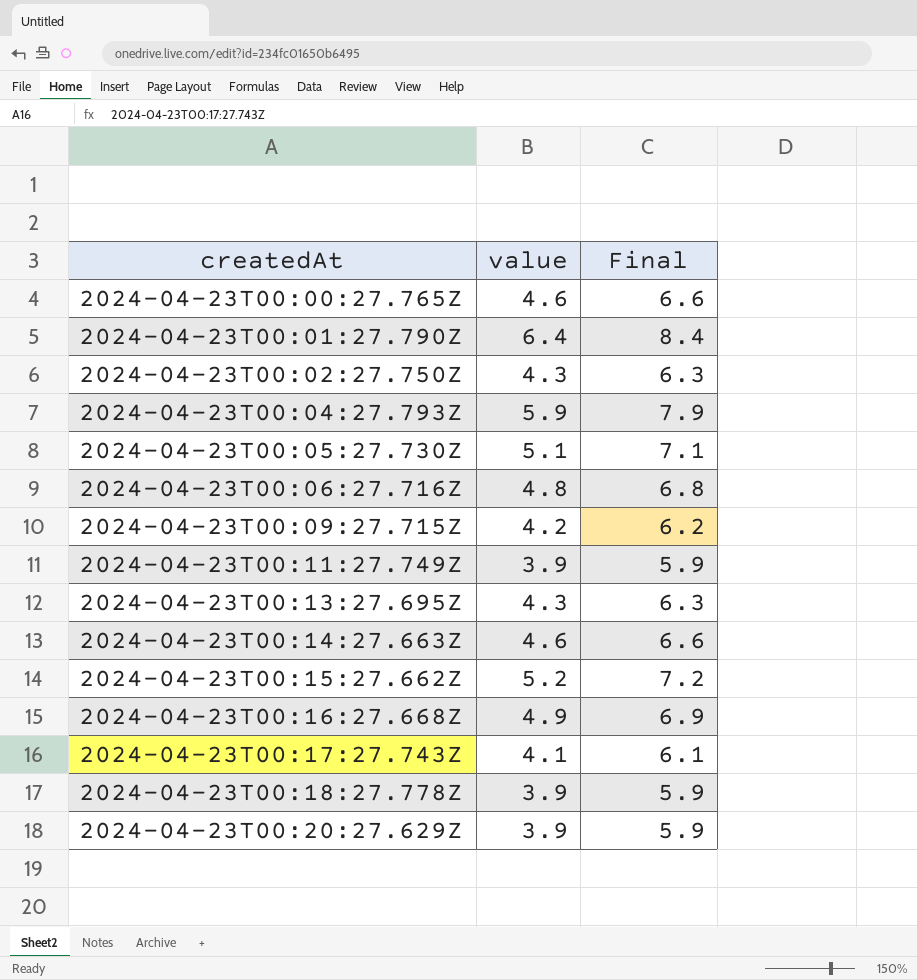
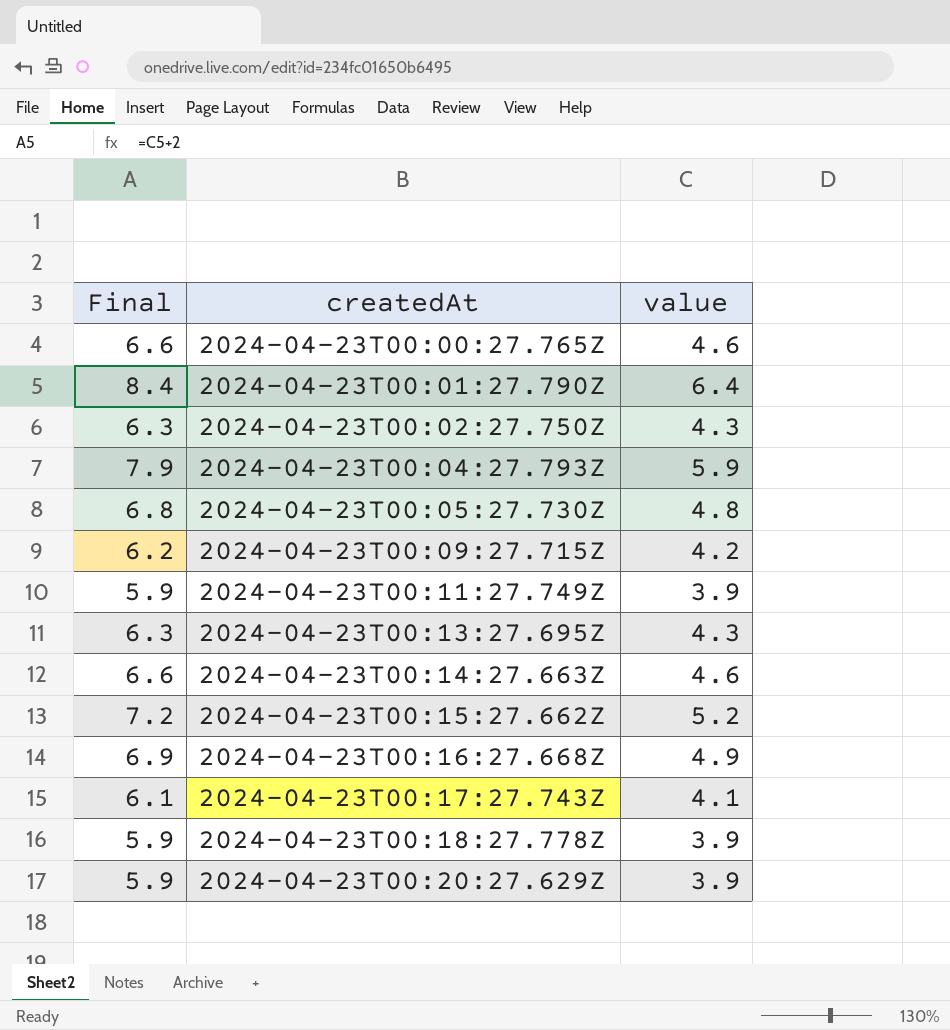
column Final | position: 3 -> 1
row 2024-04-23T00:06:27.716Z: 4.8 | 6.8 -> none
2024-04-23T00:05:27.730Z | Final: 7.1 -> 6.8
2024-04-23T00:05:27.730Z | value: 5.1 -> 4.8

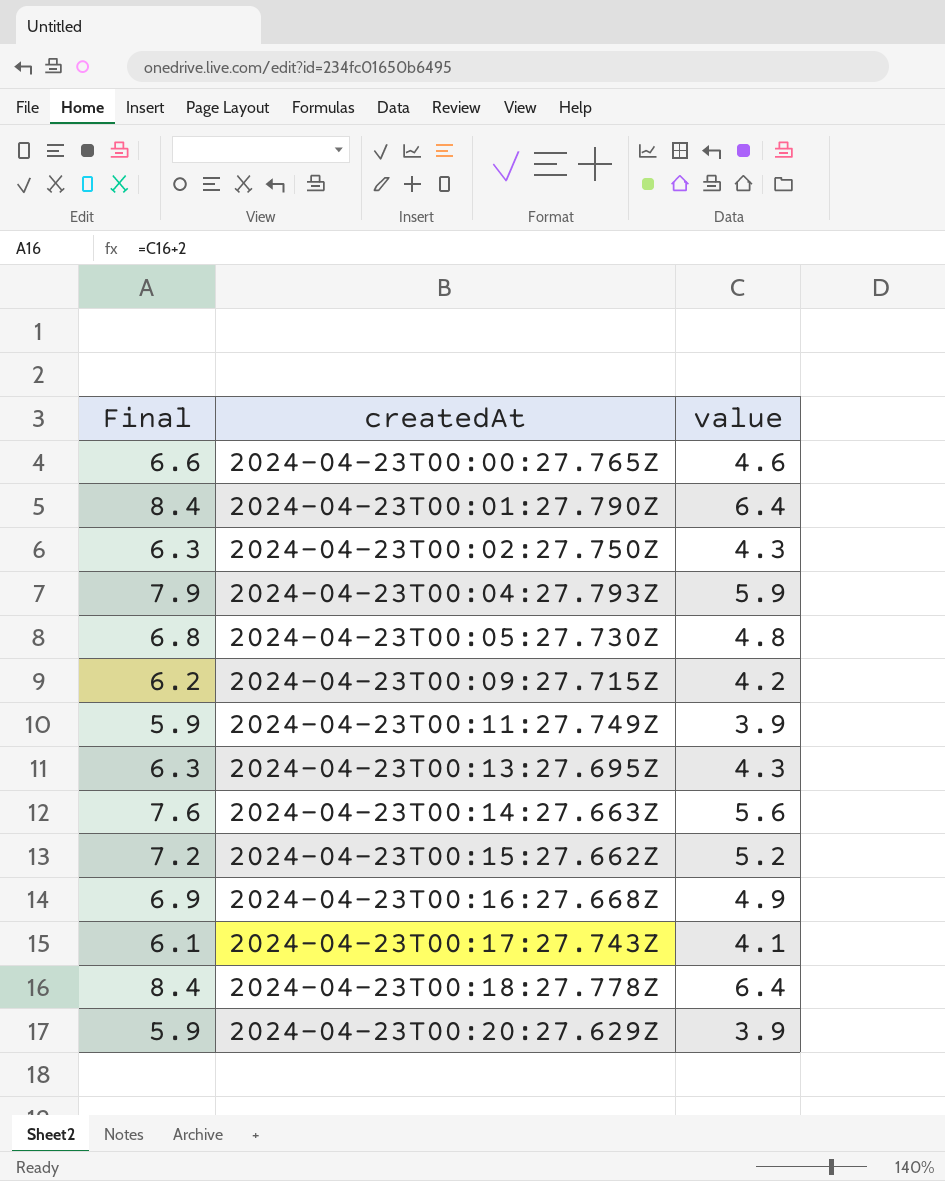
2024-04-23T00:14:27.663Z | Final: 6.6 -> 7.6
2024-04-23T00:14:27.663Z | value: 4.6 -> 5.6
2024-04-23T00:18:27.778Z | Final: 5.9 -> 8.4
2024-04-23T00:18:27.778Z | value: 3.9 -> 6.4

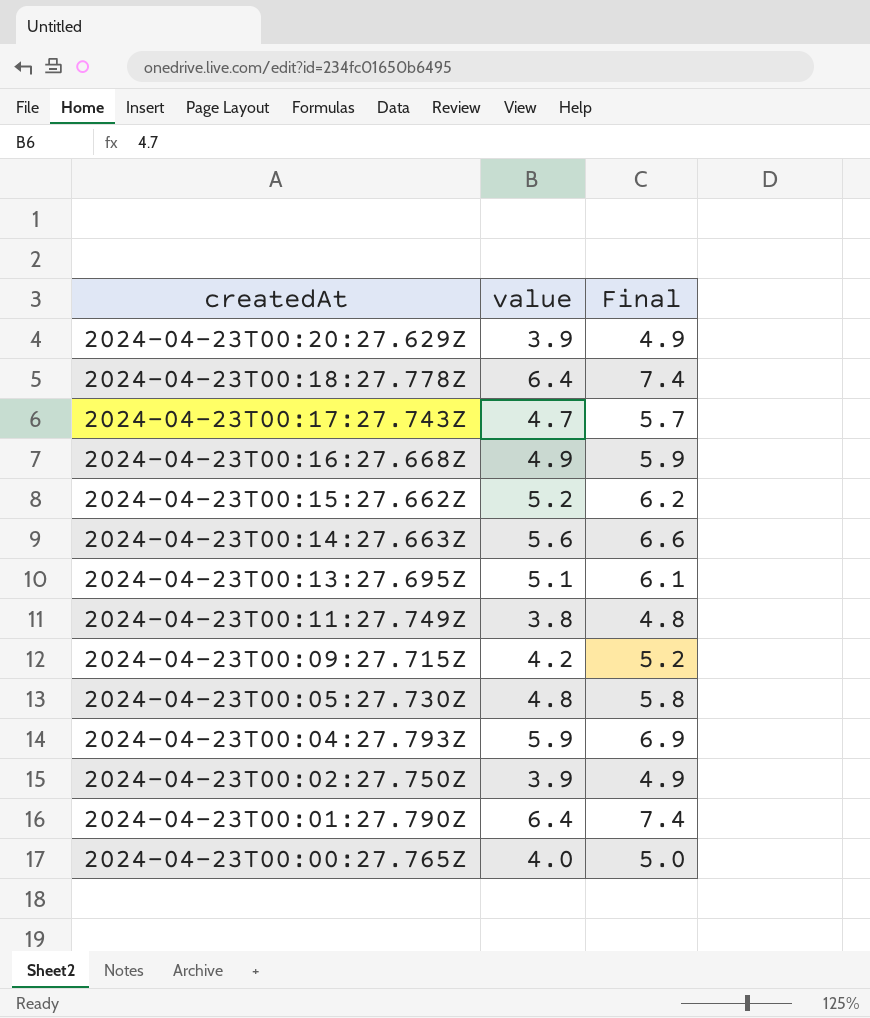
row order: createdAt ascending -> createdAt descending
column Final | formula: [value] + 2 -> [value] + 1
column Final | position: 1 -> 3
2024-04-23T00:17:27.743Z | value: 4.1 -> 4.7
2024-04-23T00:13:27.695Z | value: 4.3 -> 5.1
2024-04-23T00:11:27.749Z | value: 3.9 -> 3.8
2024-04-23T00:02:27.750Z | value: 4.3 -> 3.9
2024-04-23T00:00:27.765Z | value: 4.6 -> 4.0

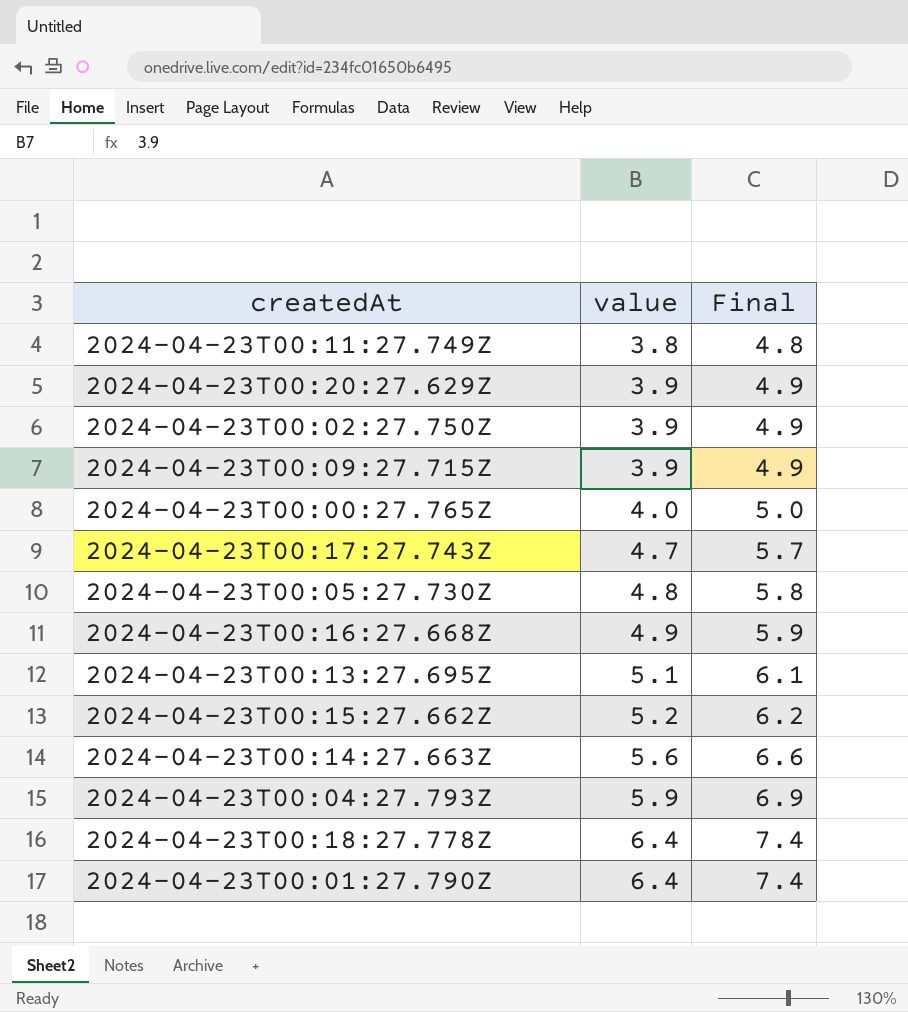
row order: createdAt descending -> value ascending
2024-04-23T00:09:27.715Z | value: 4.2 -> 3.9
2024-04-23T00:09:27.715Z | Final: 5.2 -> 4.9

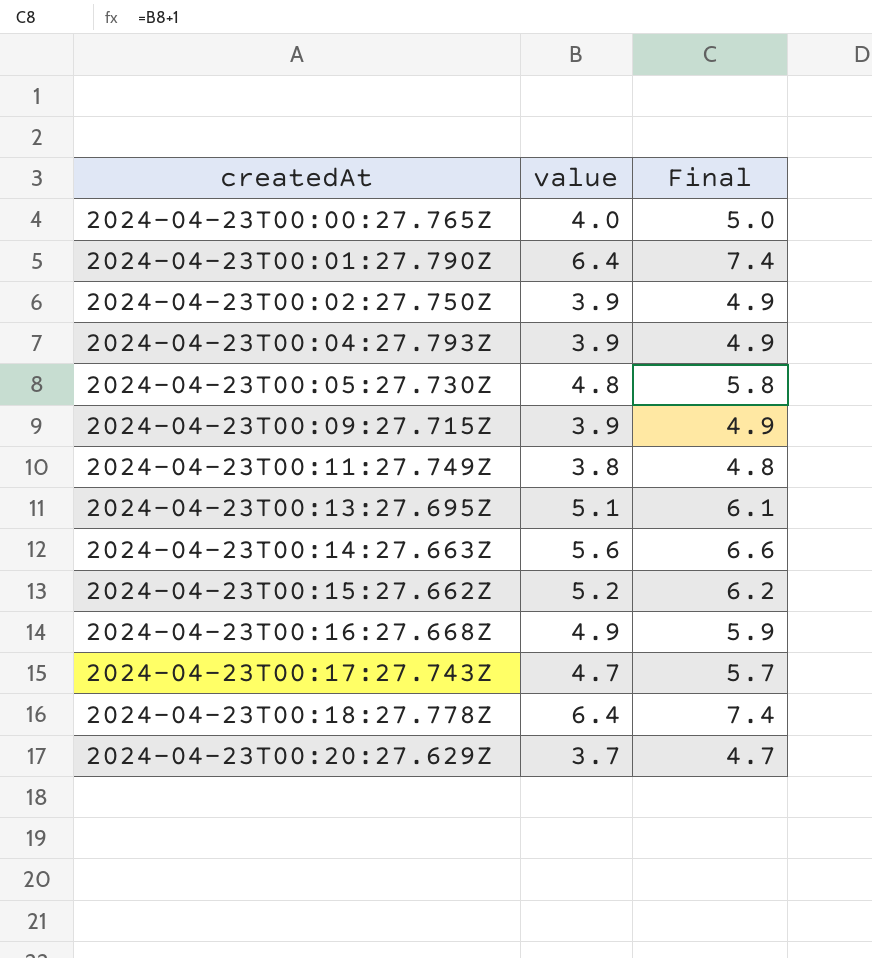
row order: value ascending -> createdAt ascending
2024-04-23T00:04:27.793Z | value: 5.9 -> 3.9
2024-04-23T00:04:27.793Z | Final: 6.9 -> 4.9
2024-04-23T00:20:27.629Z | value: 3.9 -> 3.7
2024-04-23T00:20:27.629Z | Final: 4.9 -> 4.7

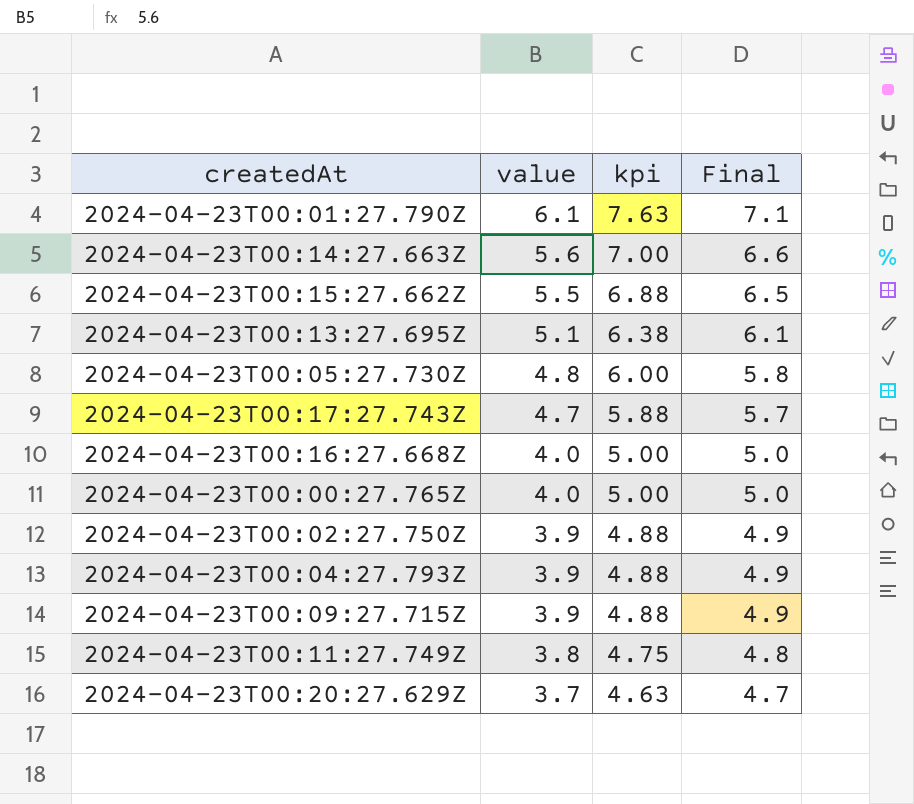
row order: createdAt ascending -> value descending
column kpi | formula: none -> [value] * 1.25
row 2024-04-23T00:18:27.778Z: 6.4 | 7.4 -> none
2024-04-23T00:01:27.790Z | value: 6.4 -> 6.1
2024-04-23T00:01:27.790Z | Final: 7.4 -> 7.1
2024-04-23T00:15:27.662Z | value: 5.2 -> 5.5
2024-04-23T00:15:27.662Z | Final: 6.2 -> 6.5
2024-04-23T00:16:27.668Z | value: 4.9 -> 4.0
2024-04-23T00:16:27.668Z | Final: 5.9 -> 5.0

